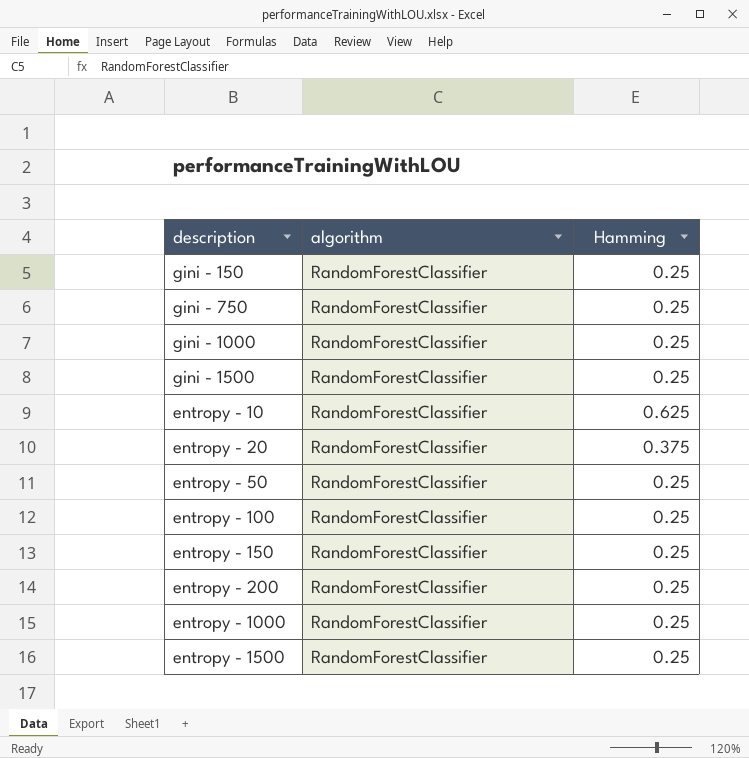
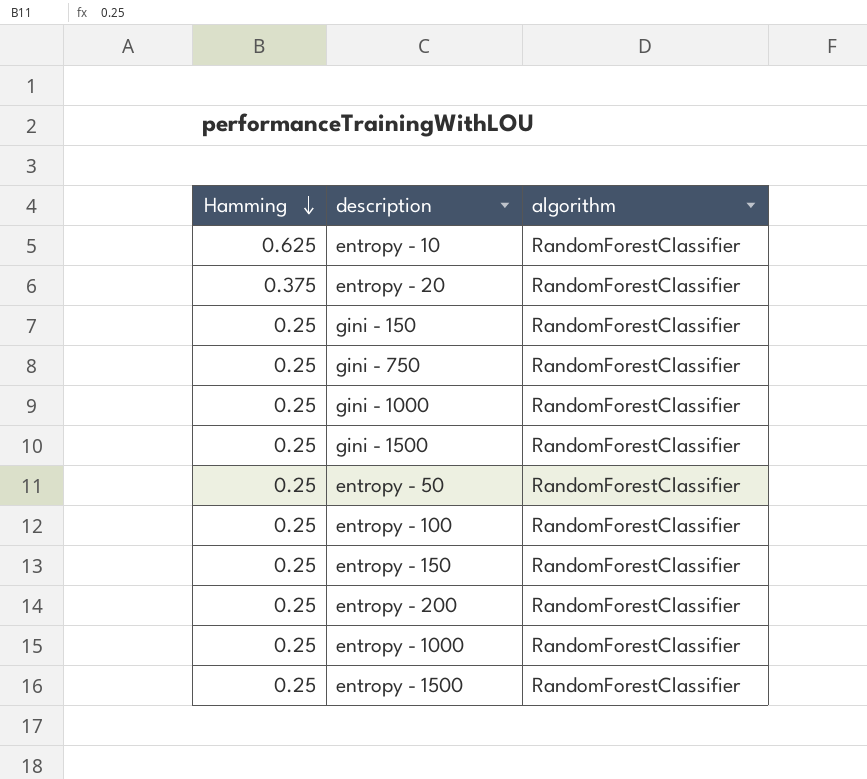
row order: none -> Hamming descending
column Hamming | position: 3 -> 1

